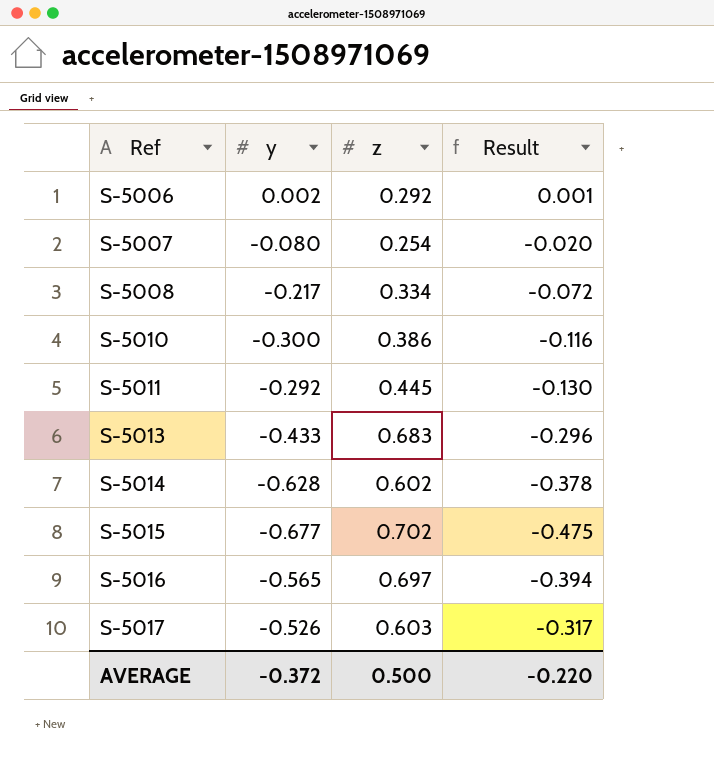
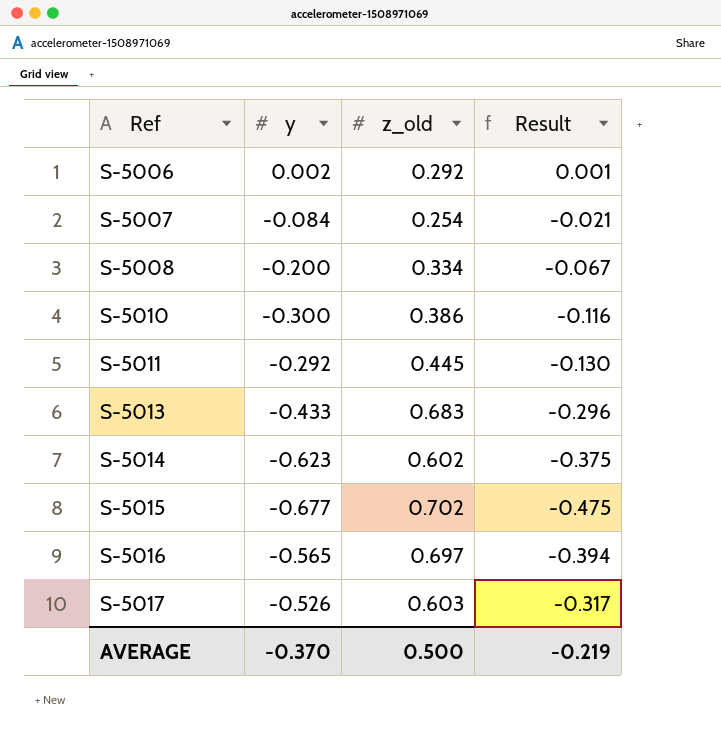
column name: z -> z_old
S-5007 | y: -0.080 -> -0.084
S-5007 | Result: -0.020 -> -0.021
S-5008 | y: -0.217 -> -0.200
S-5008 | Result: -0.072 -> -0.067
S-5014 | y: -0.628 -> -0.623
S-5014 | Result: -0.378 -> -0.375
AVERAGE | y: -0.372 -> -0.370
AVERAGE | Result: -0.220 -> -0.219

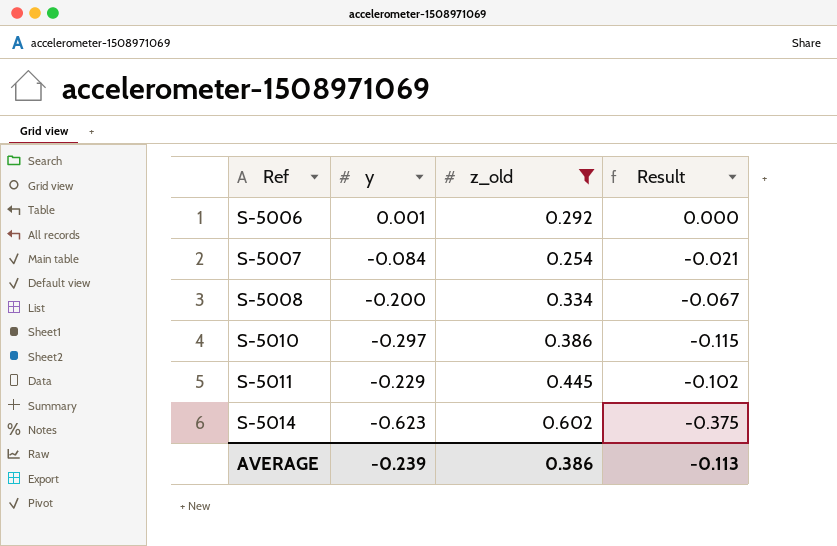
filter: none -> z_old <= 0.602
S-5006 | y: 0.002 -> 0.001
S-5006 | Result: 0.001 -> 0.000
S-5010 | y: -0.300 -> -0.297
S-5010 | Result: -0.116 -> -0.115
S-5011 | y: -0.292 -> -0.229
S-5011 | Result: -0.130 -> -0.102
AVERAGE | y: -0.370 -> -0.239
AVERAGE | z_old: 0.500 -> 0.386
AVERAGE | Result: -0.219 -> -0.113

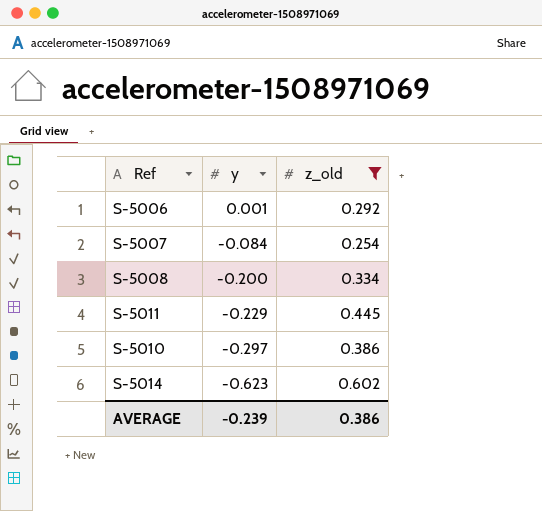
row order: Ref ascending -> y descending
column Result | formula: [y] * [z_old] -> none

